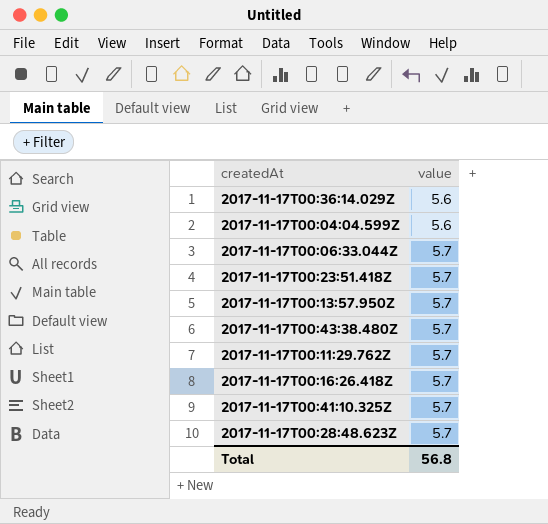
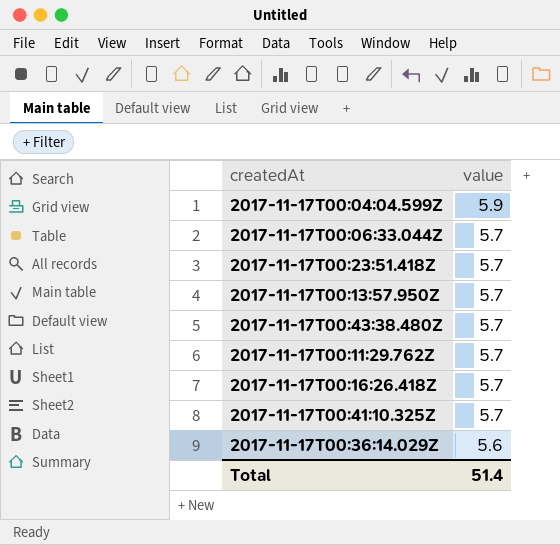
row order: value ascending -> value descending
row 2017-11-17T00:28:48.623Z: 5.7 -> none
2017-11-17T00:04:04.599Z | value: 5.6 -> 5.9
Total | value: 56.8 -> 51.4

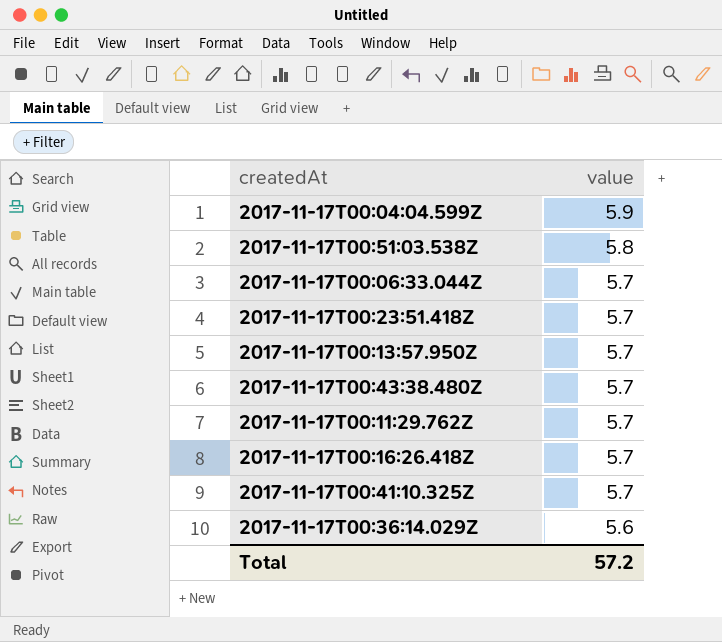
row 2017-11-17T00:51:03.538Z: none -> 5.8
Total | value: 51.4 -> 57.2

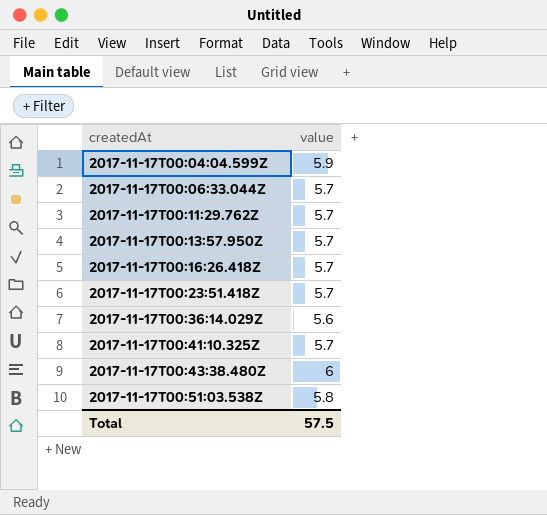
row order: value descending -> createdAt ascending
2017-11-17T00:43:38.480Z | value: 5.7 -> 6
Total | value: 57.2 -> 57.5

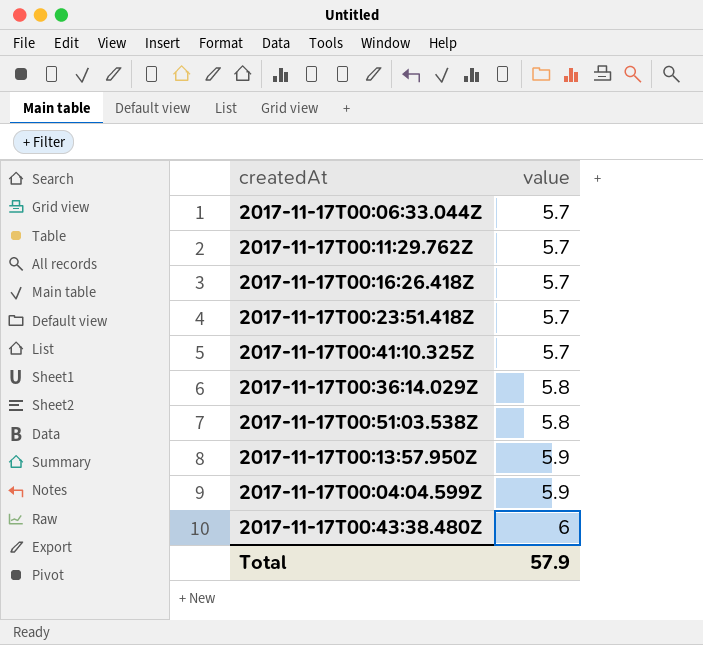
row order: createdAt ascending -> value ascending
2017-11-17T00:36:14.029Z | value: 5.6 -> 5.8
2017-11-17T00:13:57.950Z | value: 5.7 -> 5.9
Total | value: 57.5 -> 57.9

